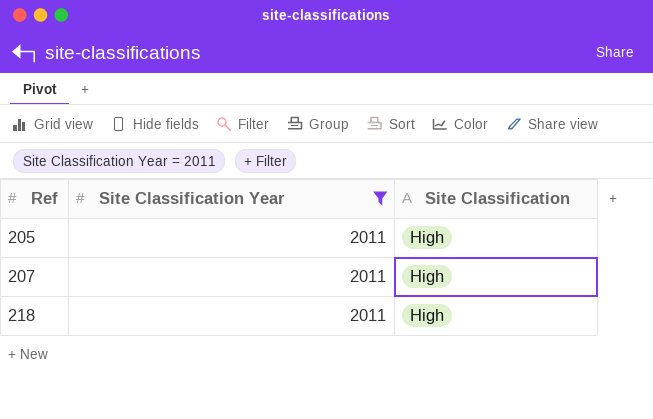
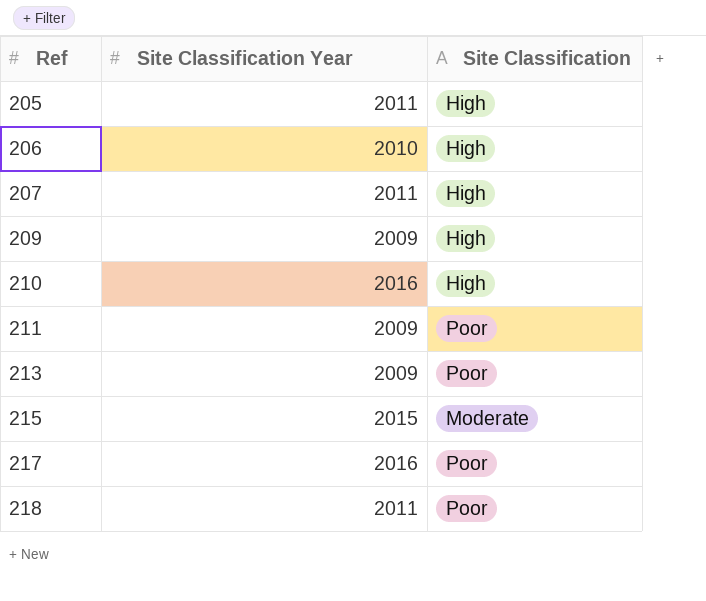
filter: Site Classification Year = 2011 -> none
218 | Site Classification: High -> Poor

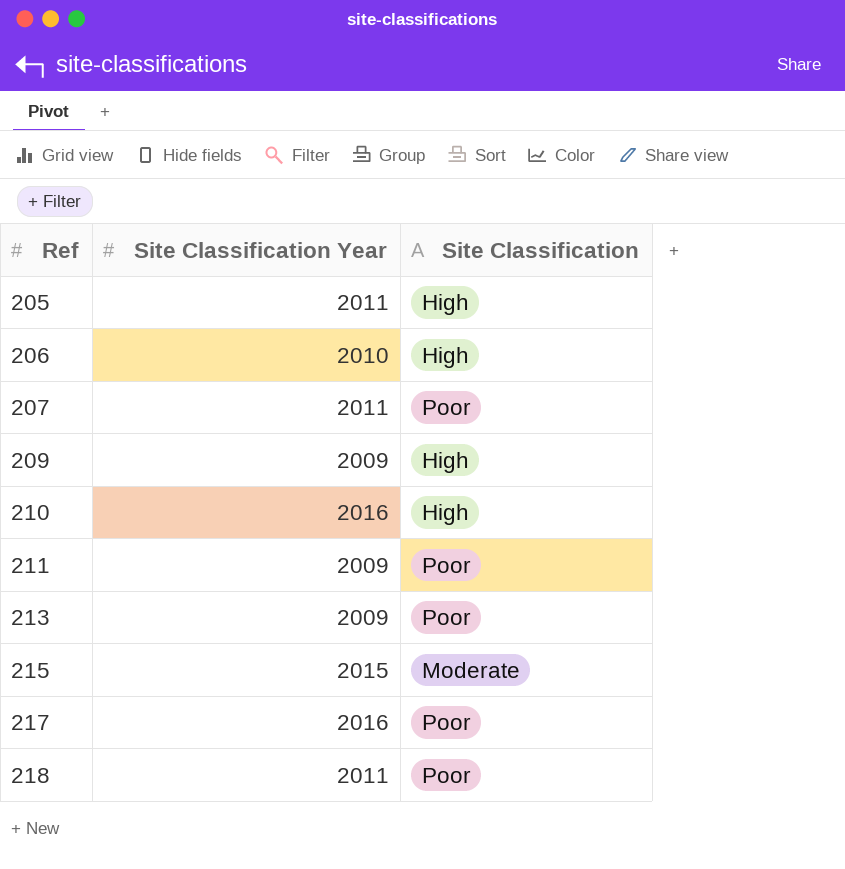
207 | Site Classification: High -> Poor

